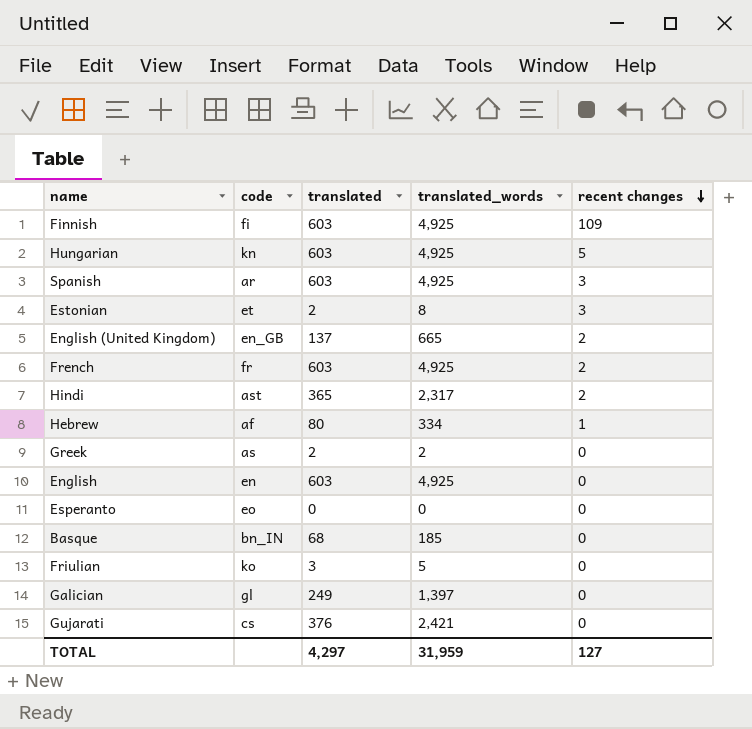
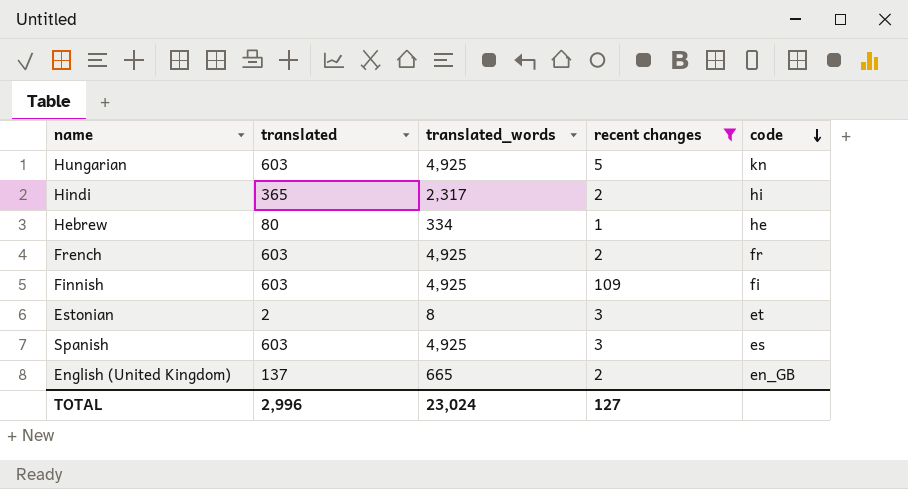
filter: none -> recent changes != 0
row order: recent changes descending -> code descending
column code | position: 2 -> 5
Hindi | code: ast -> hi
Hebrew | code: af -> he
Spanish | code: ar -> es
TOTAL | translated: 4,297 -> 2,996
TOTAL | translated_words: 31,959 -> 23,024

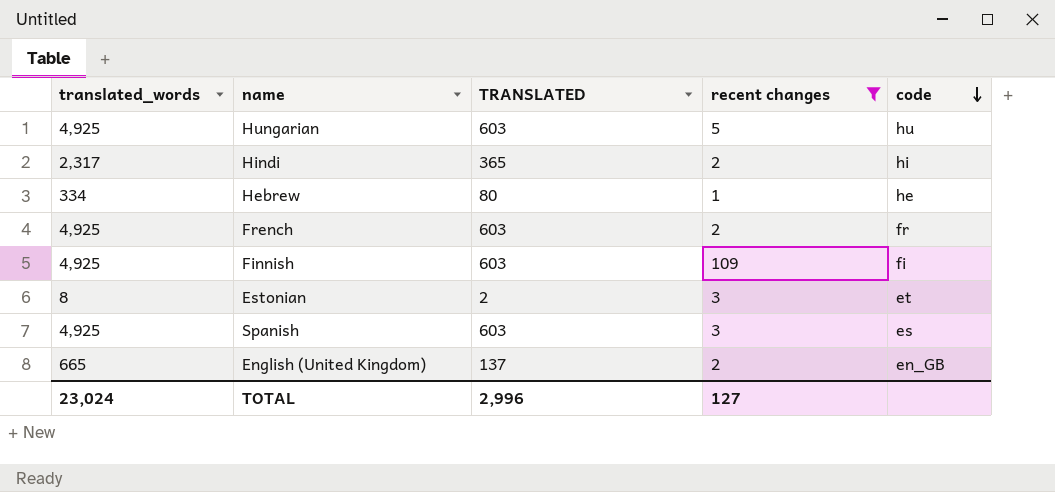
column translated_words | position: 3 -> 1
column name: translated -> TRANSLATED
Hungarian | code: kn -> hu

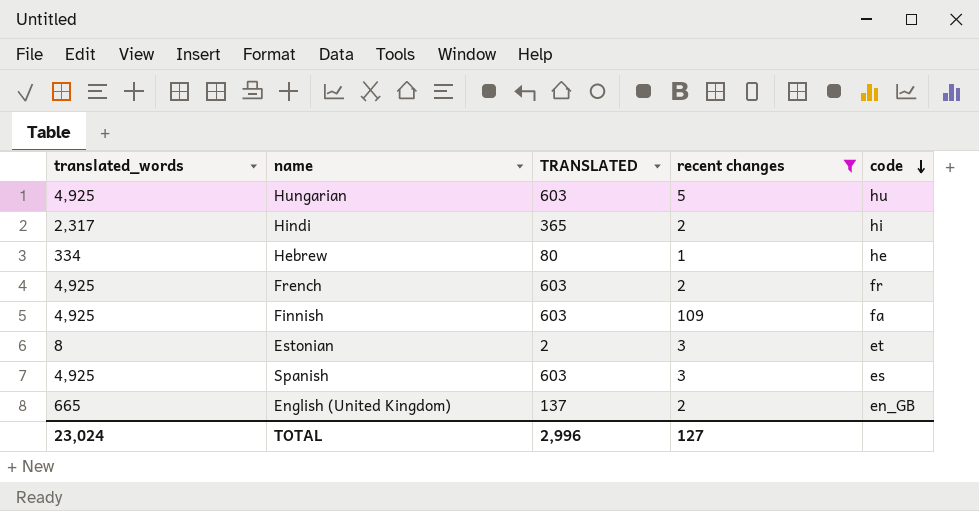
Finnish | code: fi -> fa

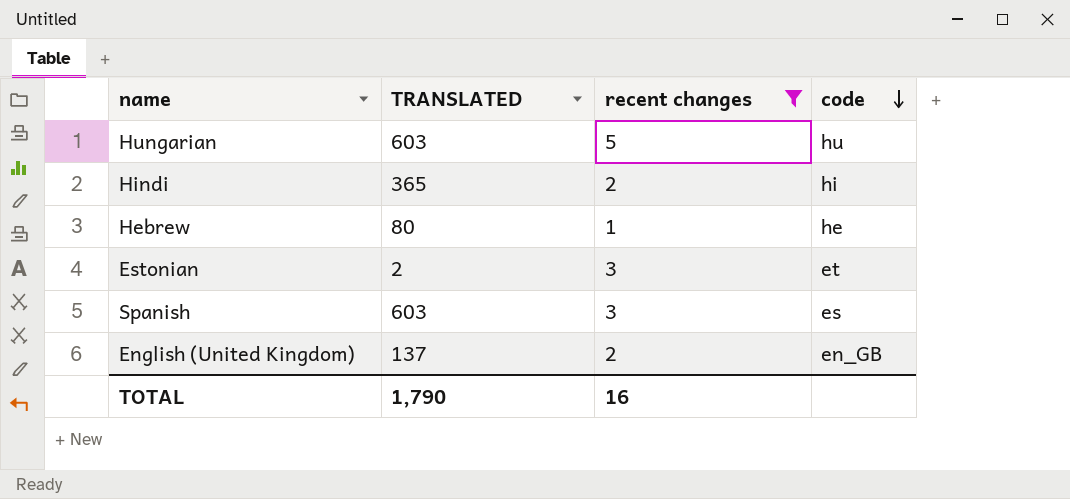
column translated_words | position: 1 -> none
row French: 4,925 | 603 | 2 | fr -> none
row Finnish: 4,925 | 603 | 109 | fa -> none
TOTAL | TRANSLATED: 2,996 -> 1,790
TOTAL | recent changes: 127 -> 16

